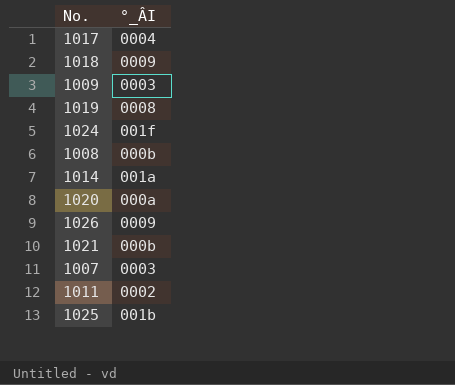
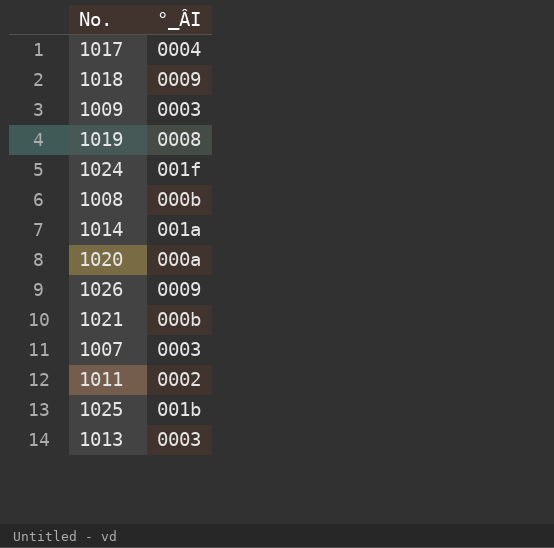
row 1013: none -> 0003

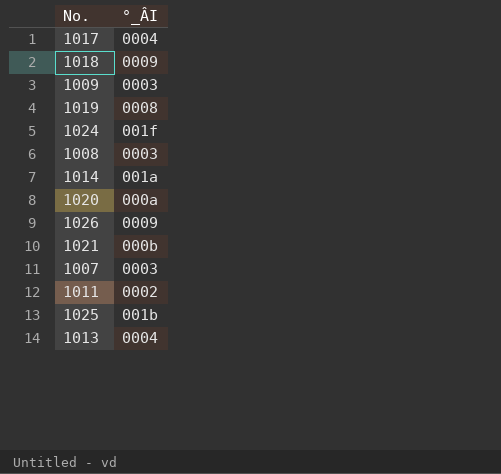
1008 | °_ÂI: 000b -> 0003
1013 | °_ÂI: 0003 -> 0004

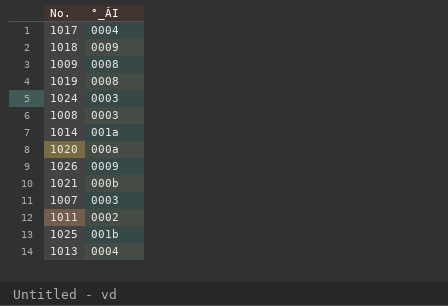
1009 | °_ÂI: 0003 -> 0008
1024 | °_ÂI: 001f -> 0003

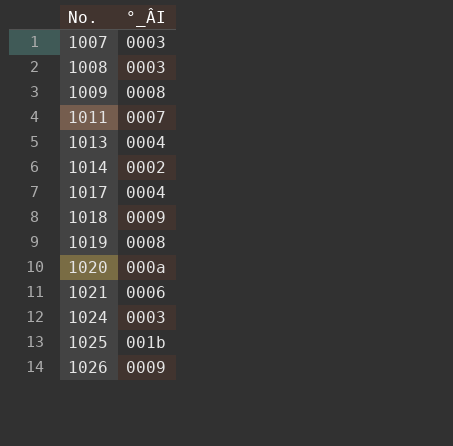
row order: none -> No. ascending
1011 | °_ÂI: 0002 -> 0007
1014 | °_ÂI: 001a -> 0002
1021 | °_ÂI: 000b -> 0006

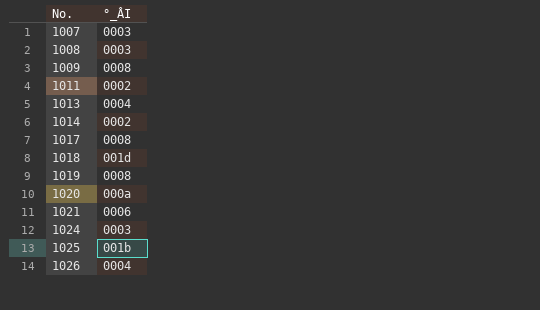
1011 | °_ÂI: 0007 -> 0002
1017 | °_ÂI: 0004 -> 0008
1018 | °_ÂI: 0009 -> 001d
1026 | °_ÂI: 0009 -> 0004

